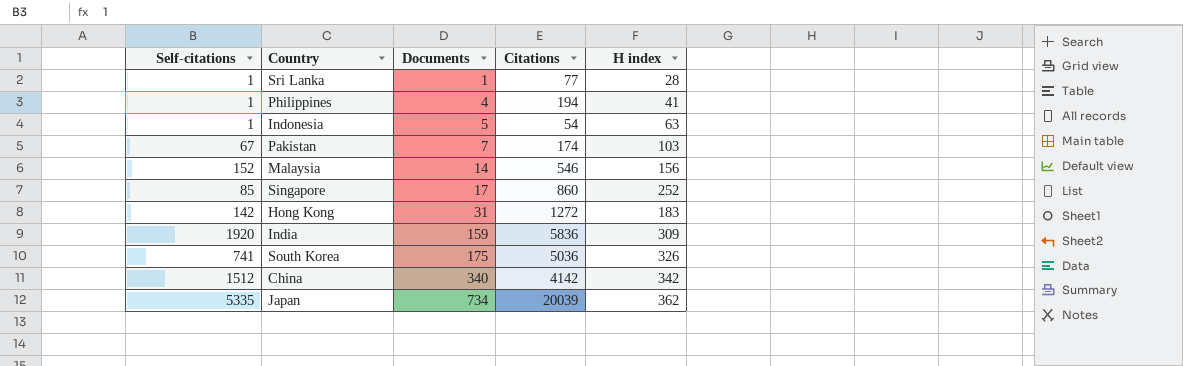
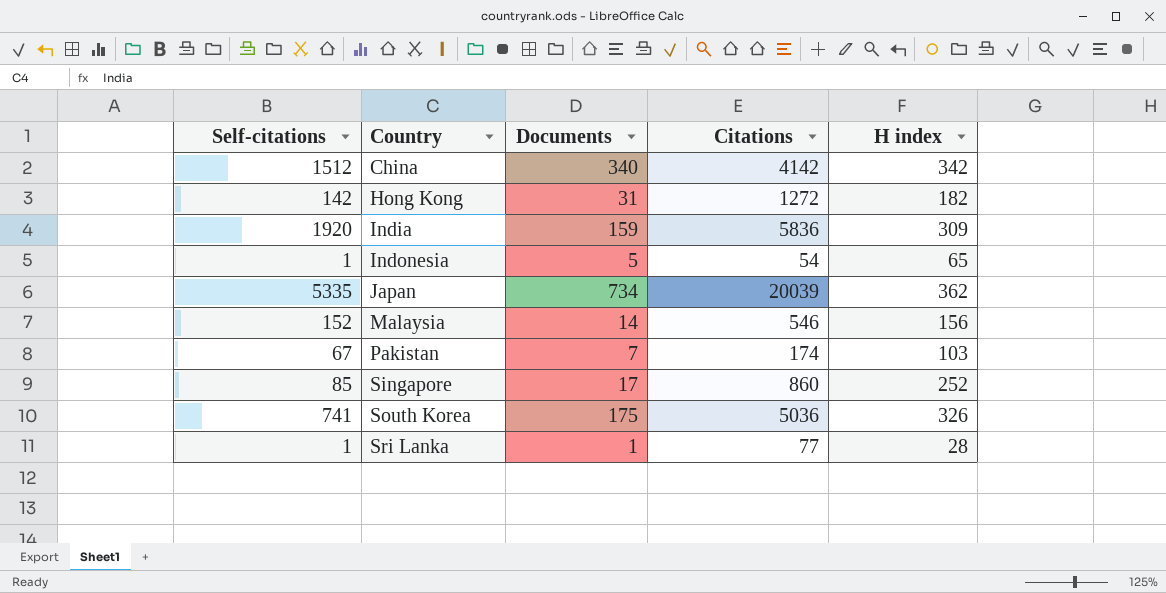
row order: Documents ascending -> Country ascending
row Philippines: 1 | 4 | 194 | 41 -> none
Hong Kong | H index: 183 -> 182
Indonesia | H index: 63 -> 65

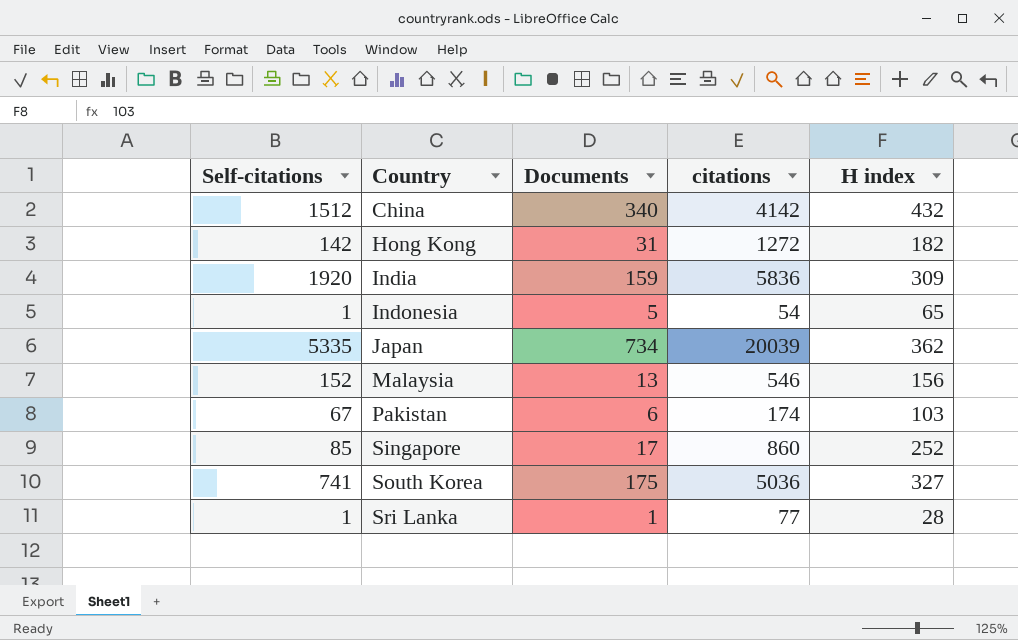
column name: Citations -> citations
China | H index: 342 -> 432
Malaysia | Documents: 14 -> 13
Pakistan | Documents: 7 -> 6
South Korea | H index: 326 -> 327

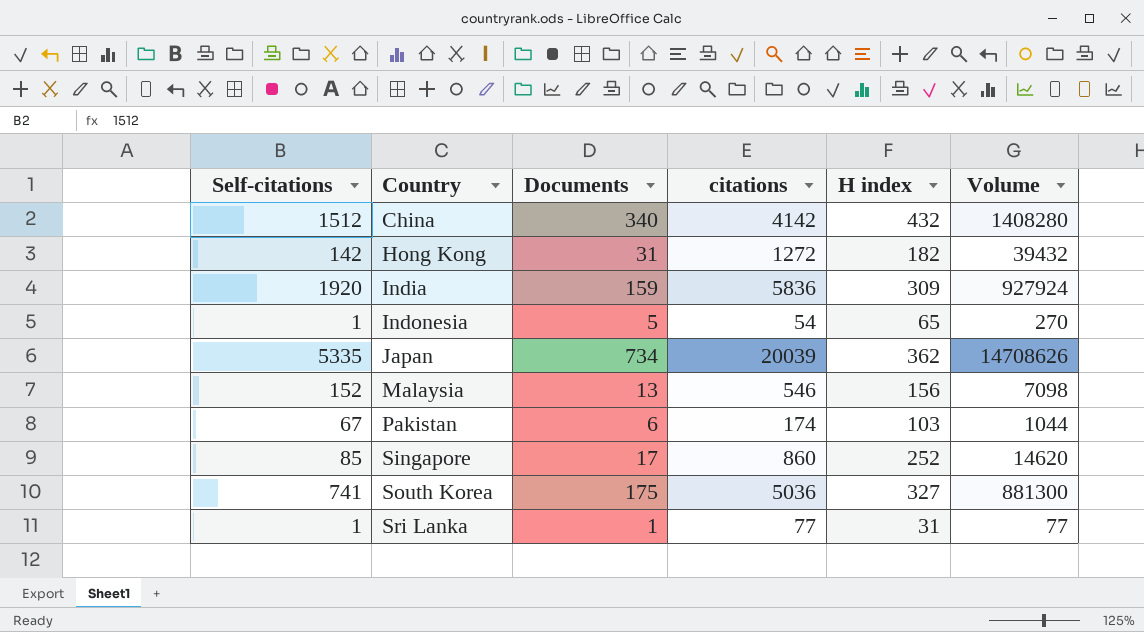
column Volume | formula: none -> [Documents] * [citations]
Sri Lanka | H index: 28 -> 31

